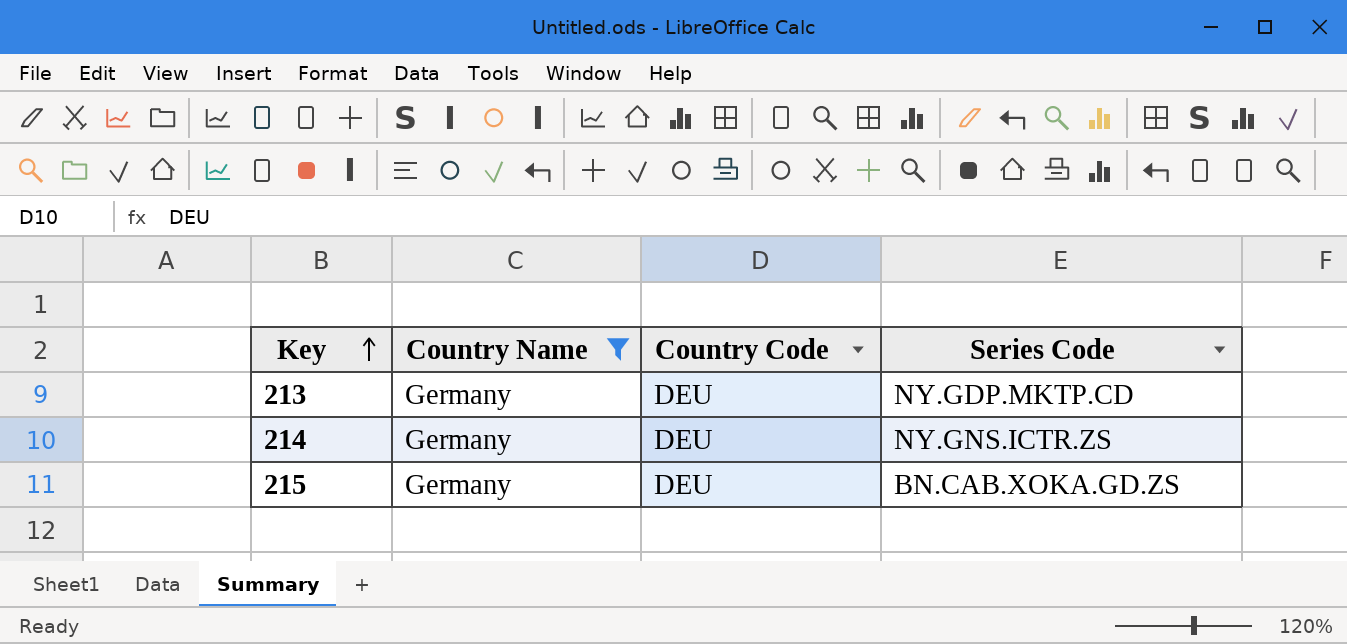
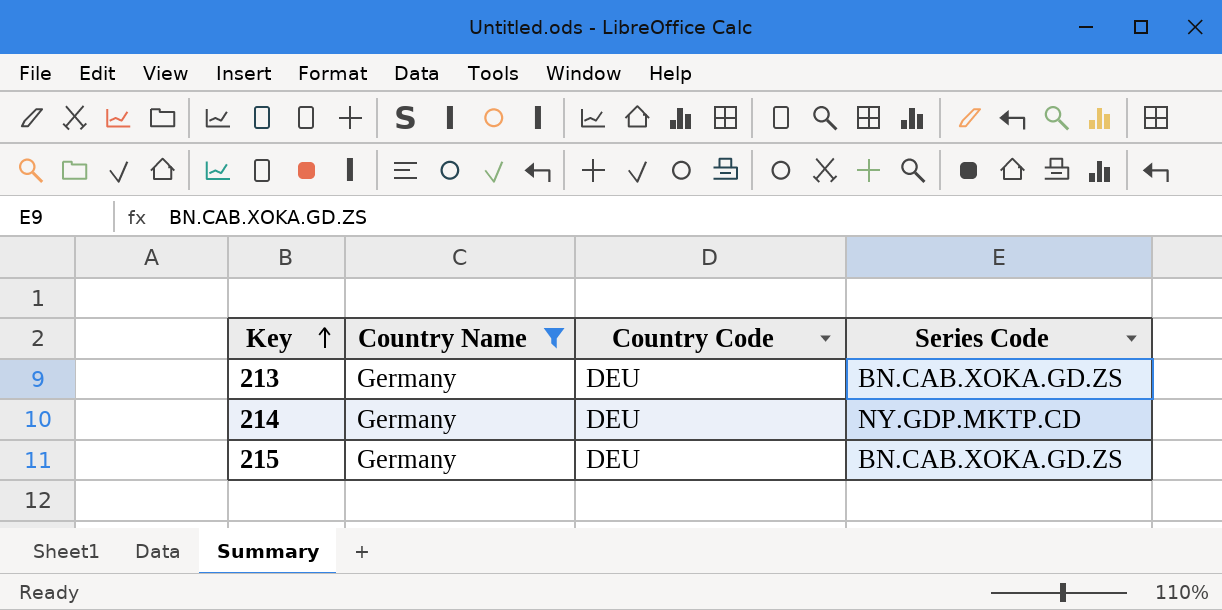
213 | Series Code: NY.GDP.MKTP.CD -> BN.CAB.XOKA.GD.ZS
214 | Series Code: NY.GNS.ICTR.ZS -> NY.GDP.MKTP.CD

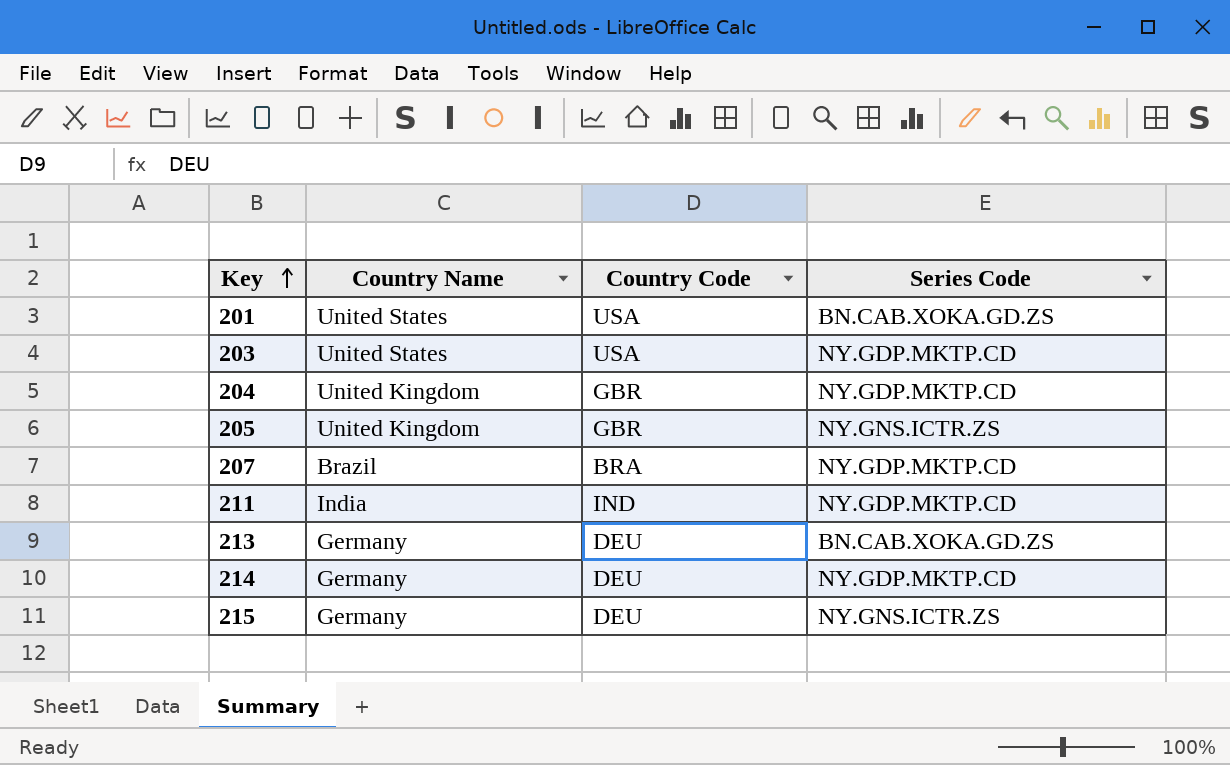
filter: Country Name = Germany -> none
215 | Series Code: BN.CAB.XOKA.GD.ZS -> NY.GNS.ICTR.ZS

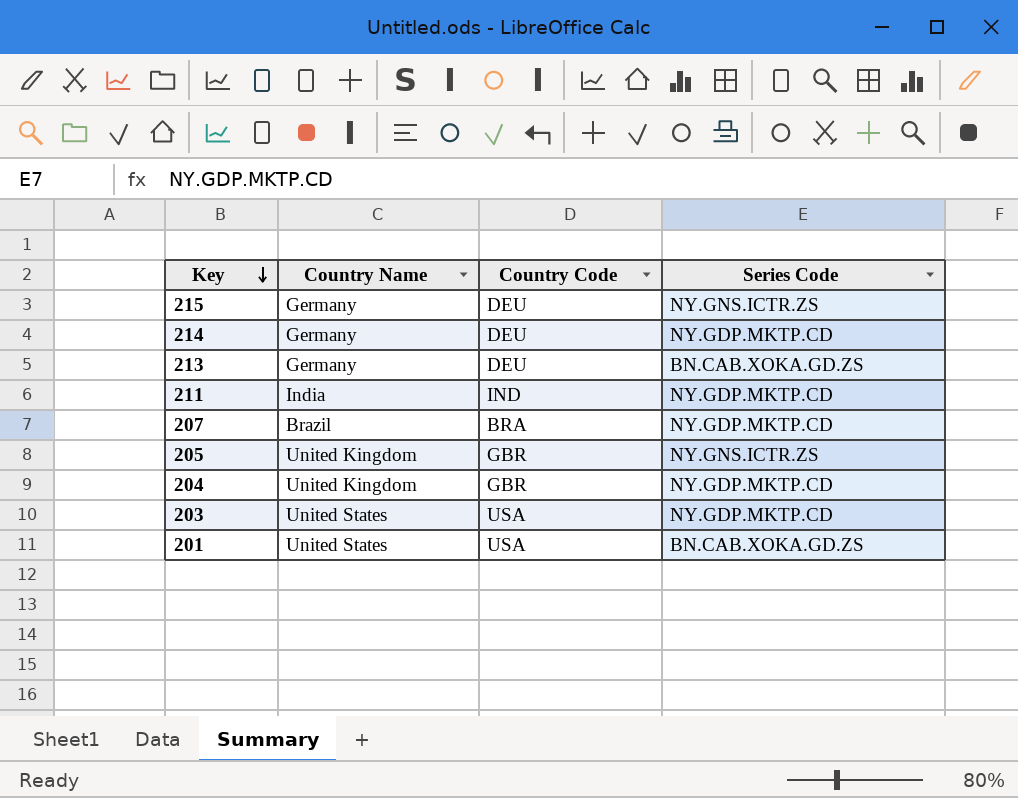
row order: Key ascending -> Key descending

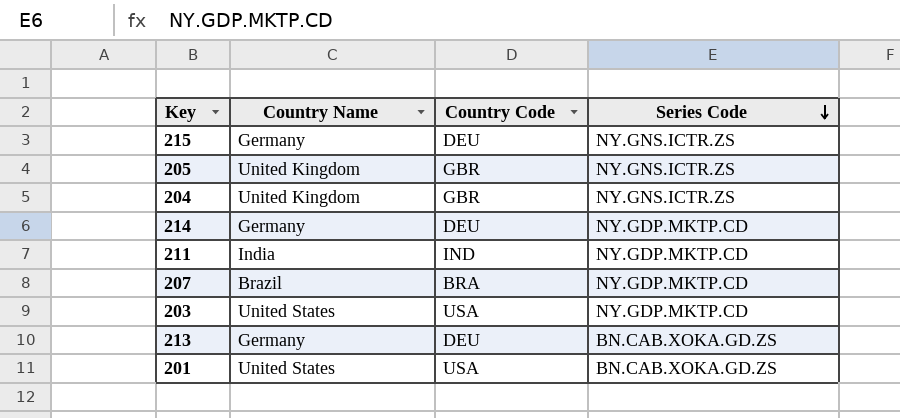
row order: Key descending -> Series Code descending
204 | Series Code: NY.GDP.MKTP.CD -> NY.GNS.ICTR.ZS

